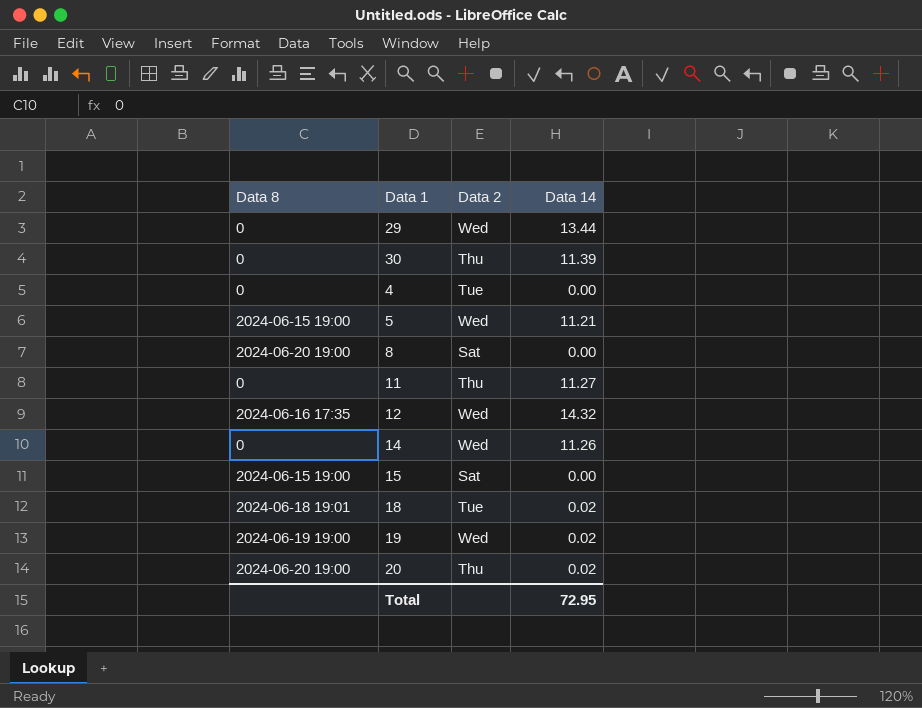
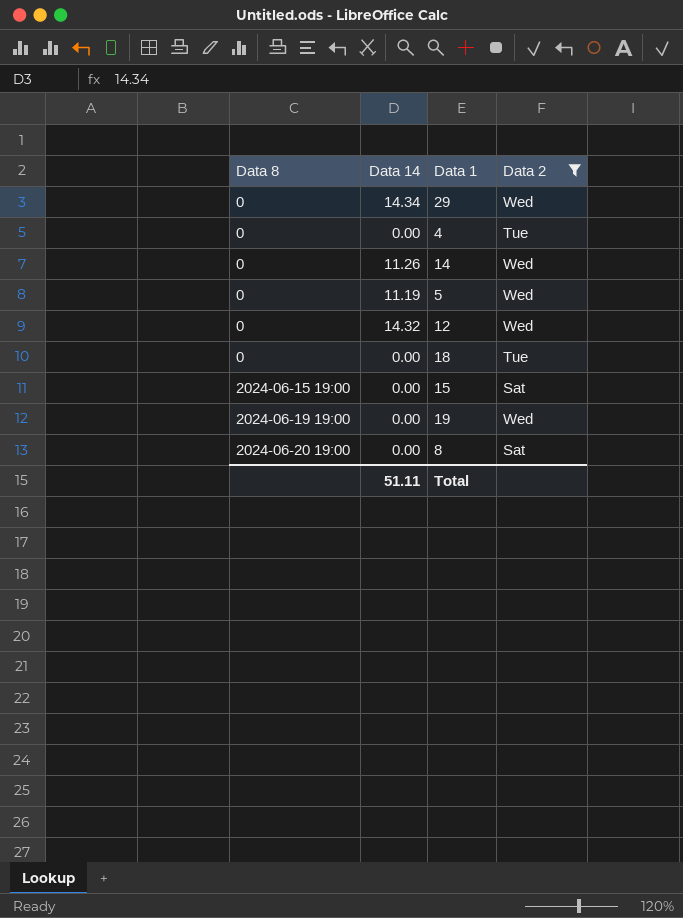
filter: none -> Data 2 != Thu
row order: none -> Data 8 ascending
column Data 14 | position: 4 -> 2
29 | Data 14: 13.44 -> 14.34
5 | Data 8: 2024-06-15 19:00 -> 0
5 | Data 14: 11.21 -> 11.19
12 | Data 8: 2024-06-16 17:35 -> 0
18 | Data 8: 2024-06-18 19:01 -> 0
18 | Data 14: 0.02 -> 0.00
19 | Data 14: 0.02 -> 0.00
Total | Data 14: 72.95 -> 51.11

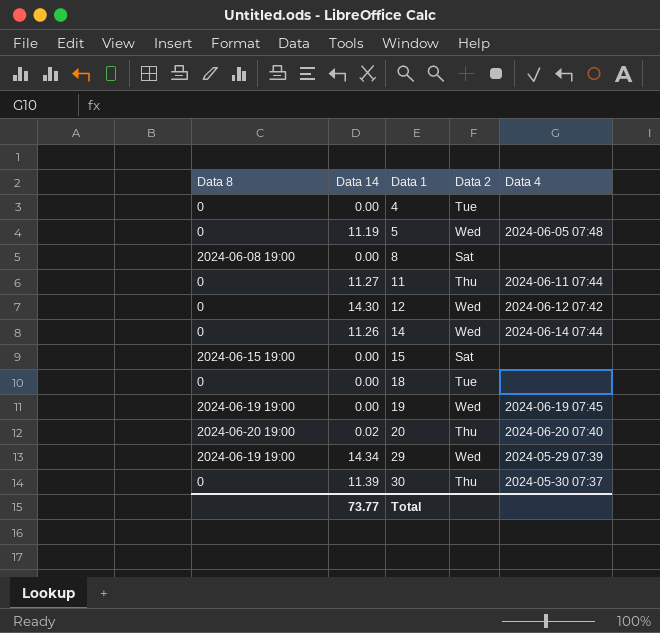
filter: Data 2 != Thu -> none
row order: Data 8 ascending -> Data 1 ascending
column Data 4 | position: none -> 5
8 | Data 8: 2024-06-20 19:00 -> 2024-06-08 19:00
12 | Data 14: 14.32 -> 14.30
29 | Data 8: 0 -> 2024-06-19 19:00
Total | Data 14: 51.11 -> 73.77

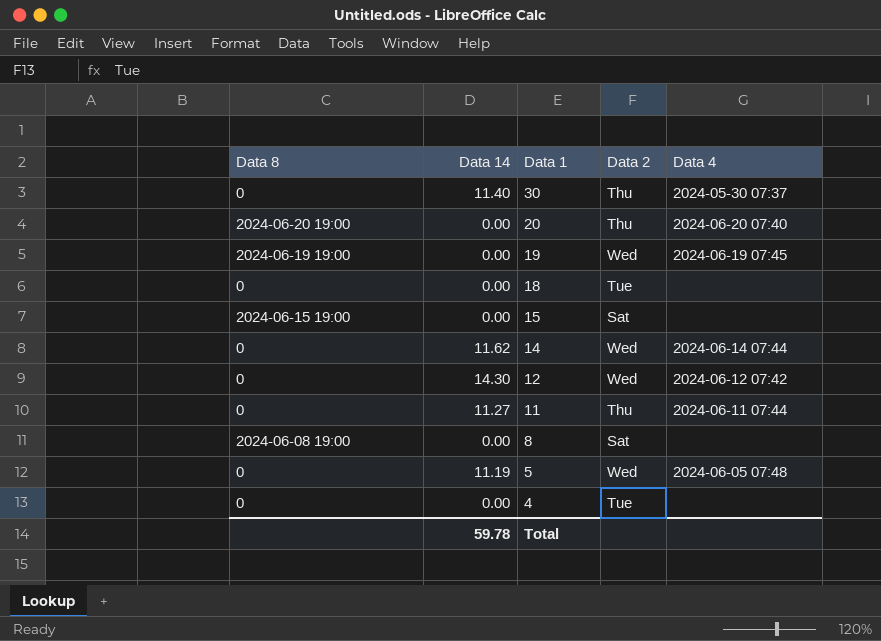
row order: Data 1 ascending -> Data 1 descending
row 29: 2024-06-19 19:00 | 14.34 | Wed | 2024-05-29 07:39 -> none
30 | Data 14: 11.39 -> 11.40
20 | Data 14: 0.02 -> 0.00
14 | Data 14: 11.26 -> 11.62
Total | Data 14: 73.77 -> 59.78

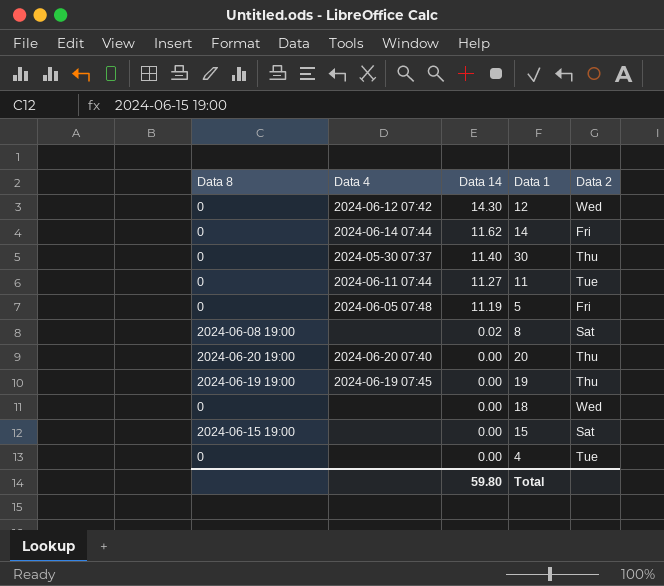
row order: Data 1 descending -> Data 14 descending
column Data 4 | position: 5 -> 2
14 | Data 2: Wed -> Fri
11 | Data 2: Thu -> Tue
5 | Data 2: Wed -> Fri
8 | Data 14: 0.00 -> 0.02
19 | Data 2: Wed -> Thu
18 | Data 2: Tue -> Wed
Total | Data 14: 59.78 -> 59.80

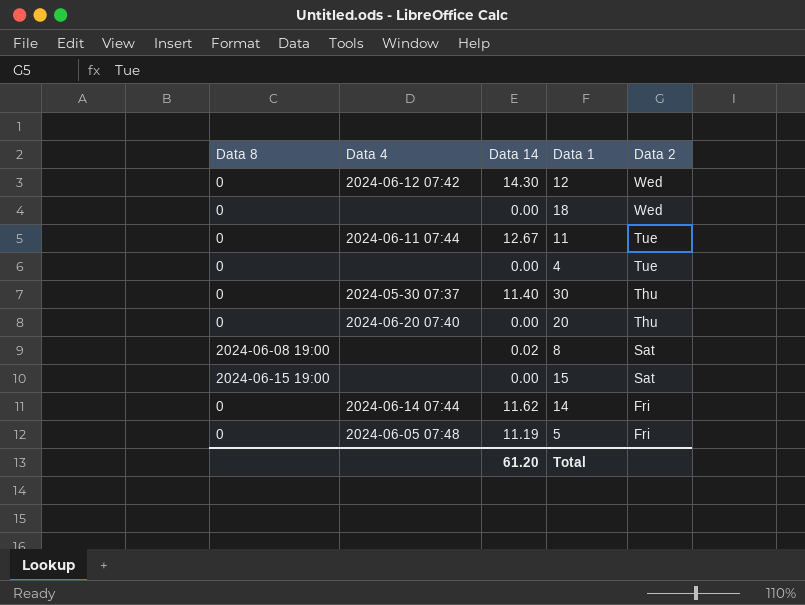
row order: Data 14 descending -> Data 2 descending
row 19: 2024-06-19 19:00 | 2024-06-19 07:45 | 0.00 | Thu -> none
11 | Data 14: 11.27 -> 12.67
20 | Data 8: 2024-06-20 19:00 -> 0
Total | Data 14: 59.80 -> 61.20

